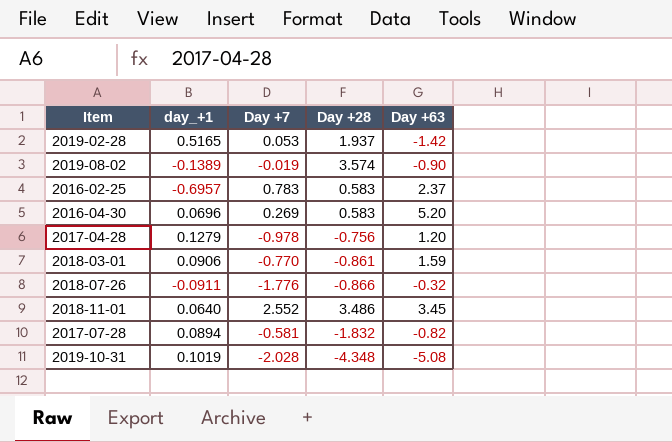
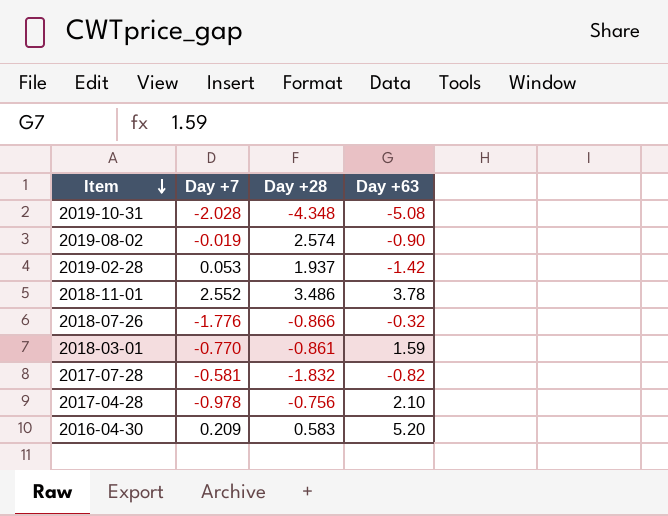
row order: none -> Item descending
column day_+1 | position: 2 -> none
row 2016-02-25: -0.6957 | 0.783 | 0.583 | 2.37 -> none
2019-08-02 | Day +28: 3.574 -> 2.574
2018-11-01 | Day +63: 3.45 -> 3.78
2017-04-28 | Day +63: 1.20 -> 2.10
2016-04-30 | Day +7: 0.269 -> 0.209

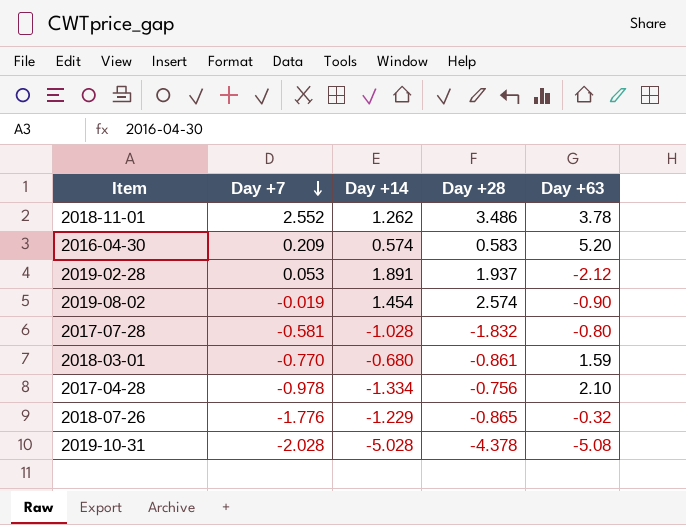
row order: Item descending -> Day +7 descending
column Day +14 | position: none -> 3
2019-02-28 | Day +63: -1.42 -> -2.12
2017-07-28 | Day +63: -0.82 -> -0.80
2018-07-26 | Day +28: -0.866 -> -0.865
2019-10-31 | Day +28: -4.348 -> -4.378

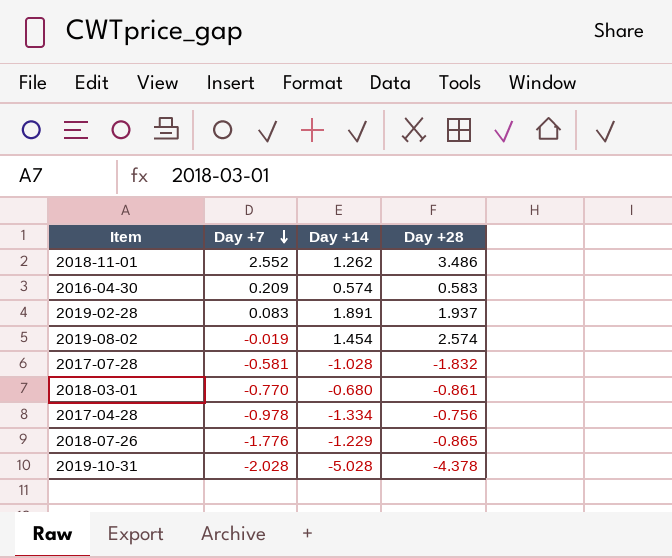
column Day +63 | position: 5 -> none
2019-02-28 | Day +7: 0.053 -> 0.083

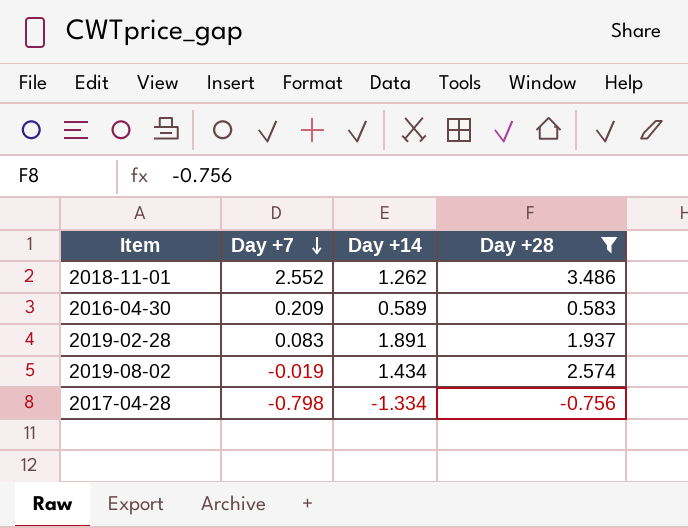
filter: none -> Day +28 >= -0.756
2016-04-30 | Day +14: 0.574 -> 0.589
2019-08-02 | Day +14: 1.454 -> 1.434
2017-04-28 | Day +7: -0.978 -> -0.798

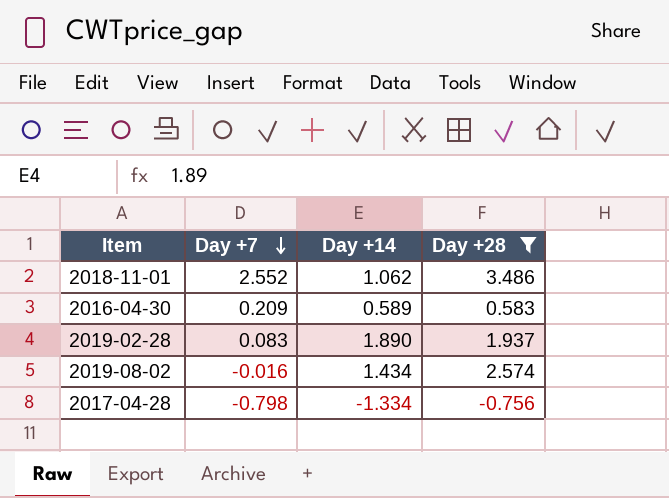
2018-11-01 | Day +14: 1.262 -> 1.062
2019-02-28 | Day +14: 1.891 -> 1.890
2019-08-02 | Day +7: -0.019 -> -0.016

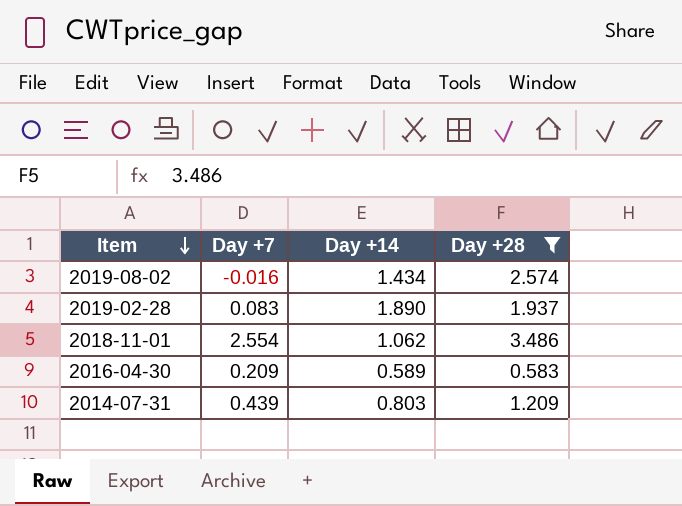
row order: Day +7 descending -> Item descending
row 2017-04-28: -0.798 | -1.334 | -0.756 -> none
2018-11-01 | Day +7: 2.552 -> 2.554
row 2014-07-31: none -> 0.439 | 0.803 | 1.209

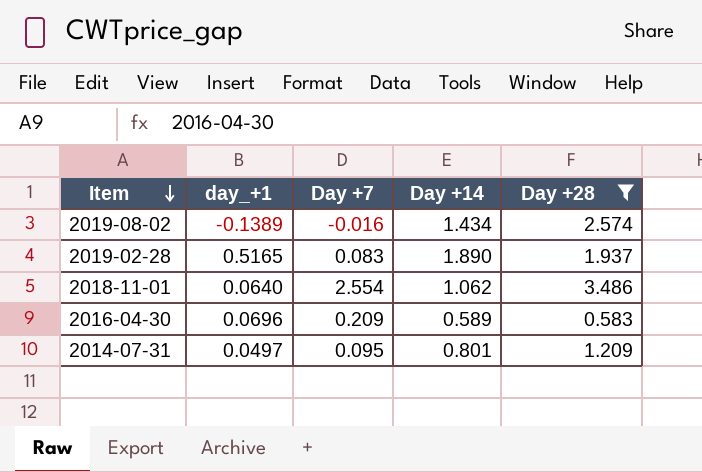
column day_+1 | position: none -> 2
2014-07-31 | Day +7: 0.439 -> 0.095
2014-07-31 | Day +14: 0.803 -> 0.801

